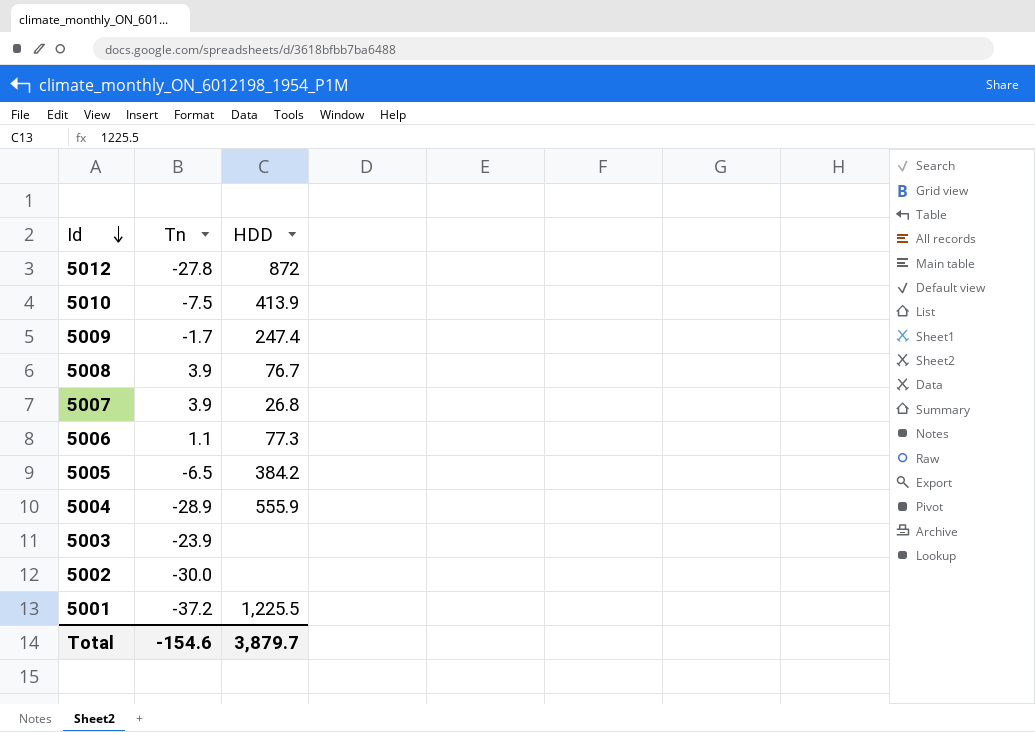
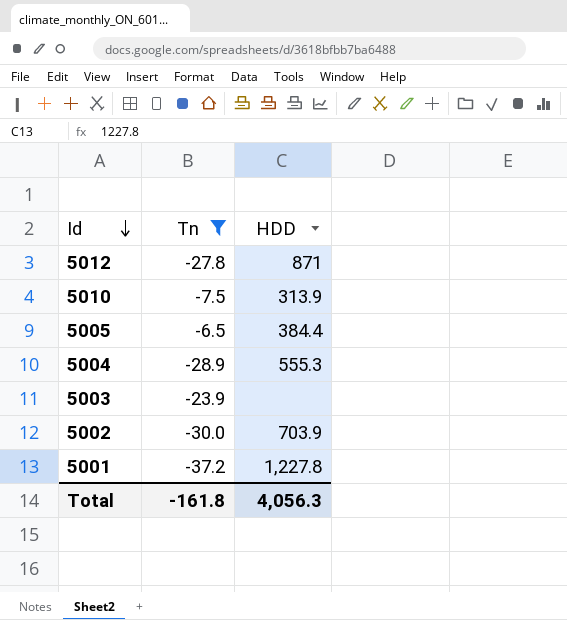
filter: none -> Tn <= -6.5
5012 | HDD: 872 -> 871
5010 | HDD: 413.9 -> 313.9
5005 | HDD: 384.2 -> 384.4
5004 | HDD: 555.9 -> 555.3
5002 | HDD: none -> 703.9
5001 | HDD: 1,225.5 -> 1,227.8
Total | Tn: -154.6 -> -161.8
Total | HDD: 3,879.7 -> 4,056.3

